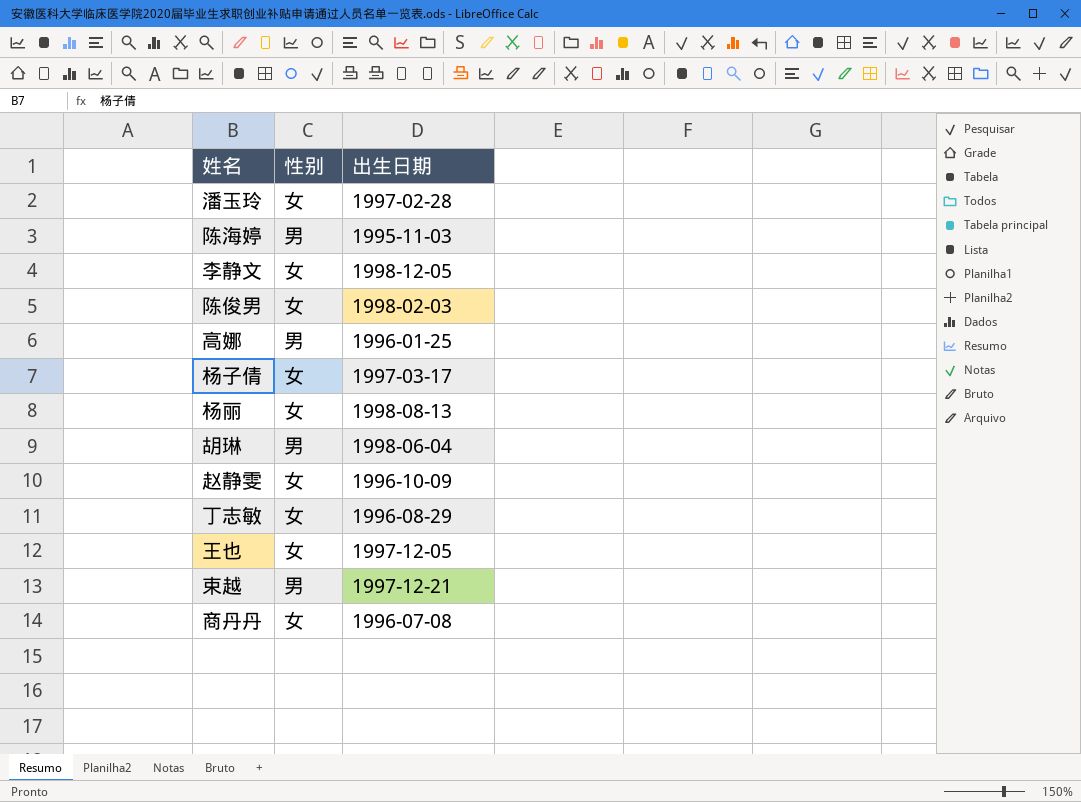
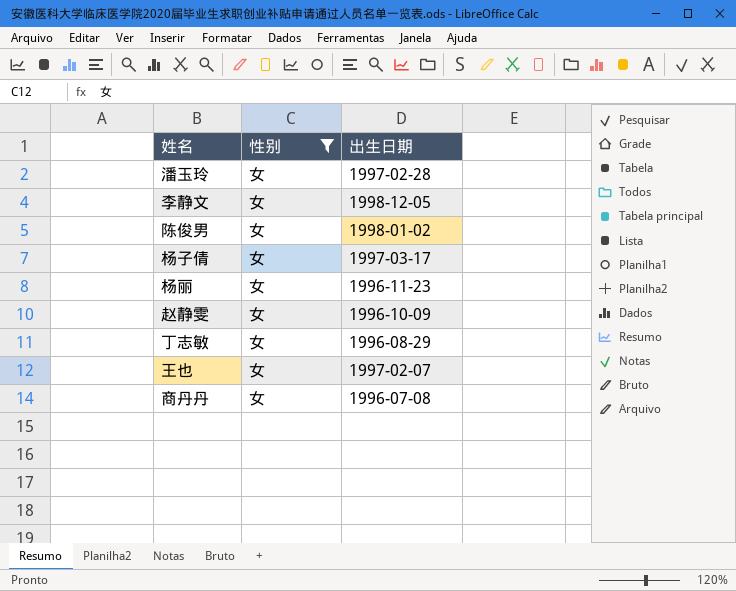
filter: none -> 性别 = 女
陈俊男 | 出生日期: 1998-02-03 -> 1998-01-02
杨丽 | 出生日期: 1998-08-13 -> 1996-11-23
王也 | 出生日期: 1997-12-05 -> 1997-02-07

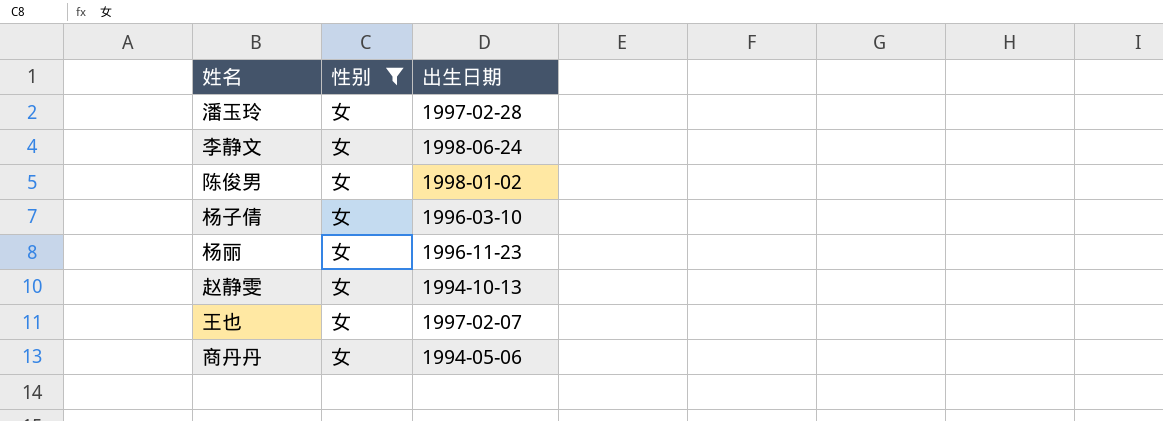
row 丁志敏: 女 | 1996-08-29 -> none
李静文 | 出生日期: 1998-12-05 -> 1998-06-24
杨子倩 | 出生日期: 1997-03-17 -> 1996-03-10
赵静雯 | 出生日期: 1996-10-09 -> 1994-10-13
商丹丹 | 出生日期: 1996-07-08 -> 1994-05-06

